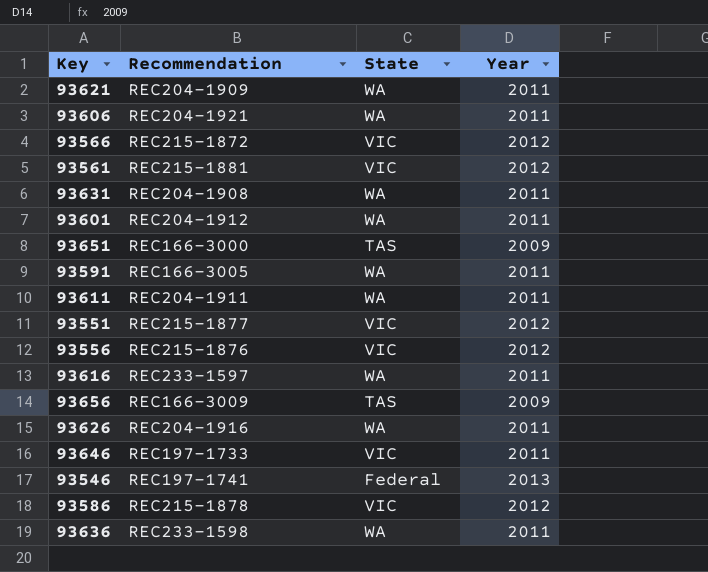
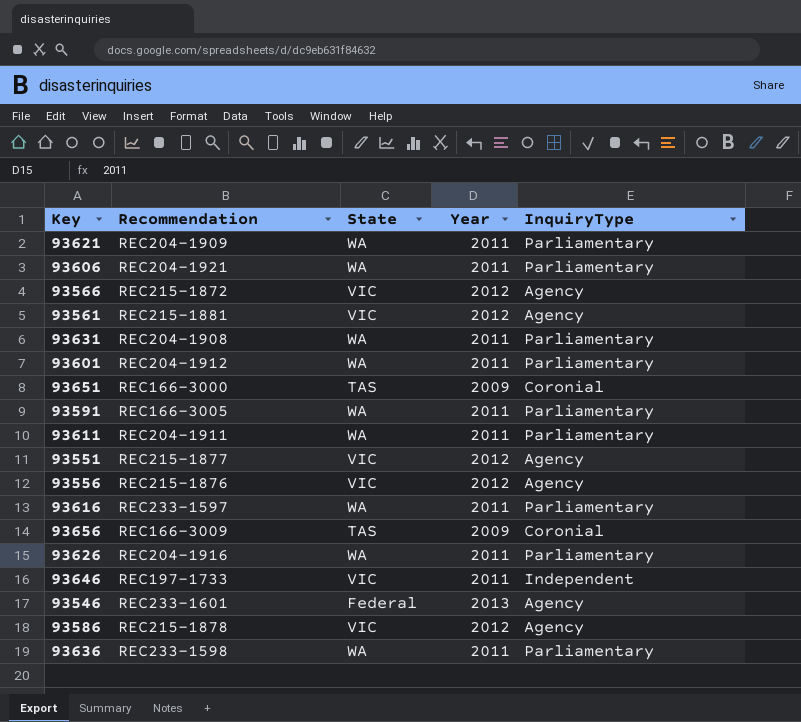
column InquiryType | position: none -> 5
93546 | Recommendation: REC197-1741 -> REC233-1601

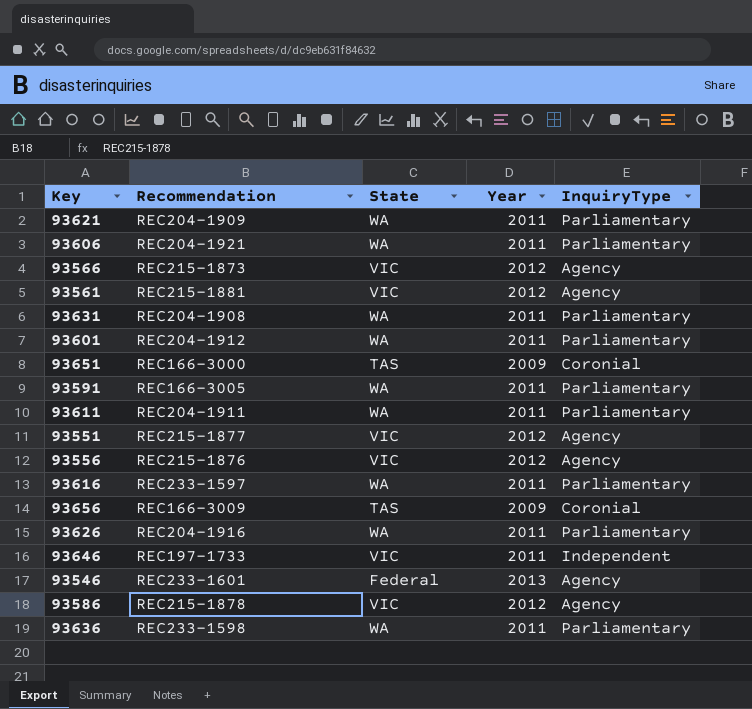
93566 | Recommendation: REC215-1872 -> REC215-1873

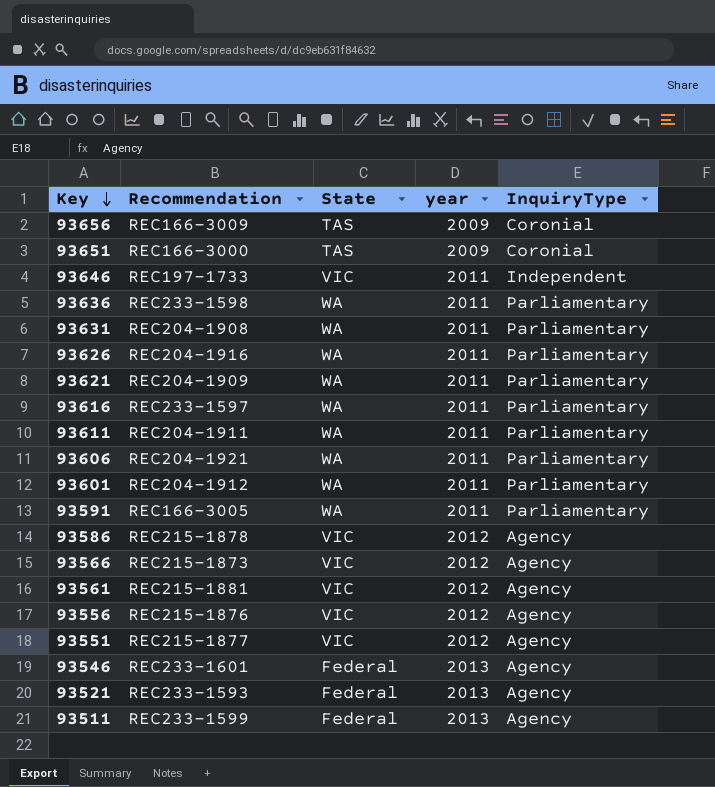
row order: none -> Key descending
column name: Year -> year
row 93521: none -> REC233-1593 | Federal | 2013 | Agency
row 93511: none -> REC233-1599 | Federal | 2013 | Agency

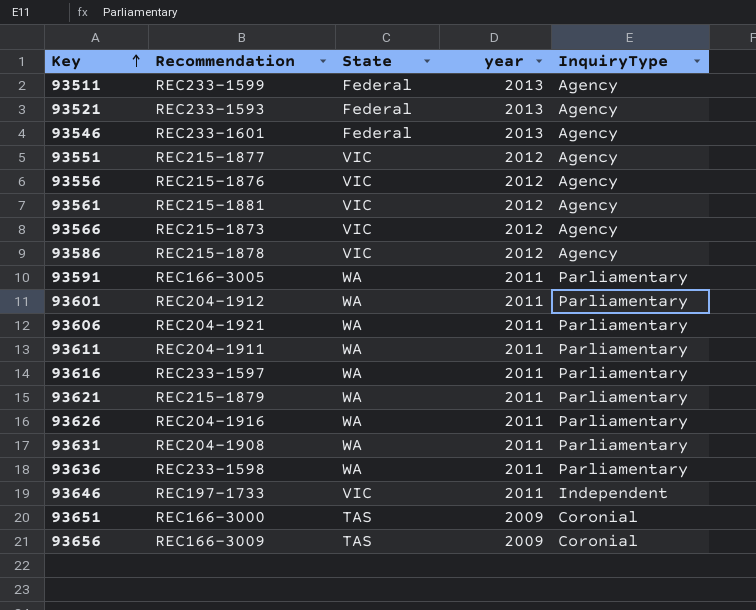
row order: Key descending -> Key ascending
93621 | Recommendation: REC204-1909 -> REC215-1879

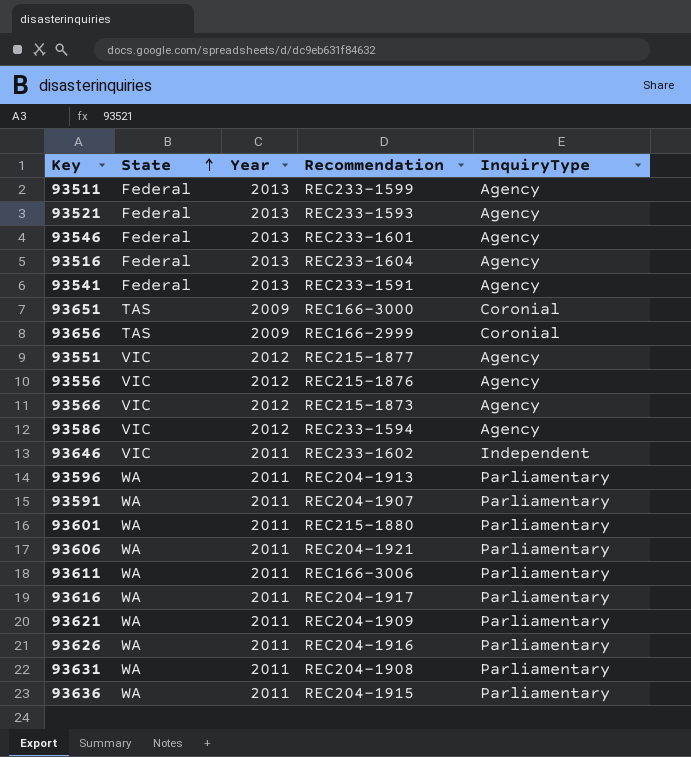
row order: Key ascending -> State ascending
column name: year -> Year
column Recommendation | position: 2 -> 4
row 93561: REC215-1881 | VIC | 2012 | Agency -> none
row 93516: none -> Federal | 2013 | REC233-1604 | Agency
row 93541: none -> Federal | 2013 | REC233-1591 | Agency
93656 | Recommendation: REC166-3009 -> REC166-2999
93586 | Recommendation: REC215-1878 -> REC233-1594
93646 | Recommendation: REC197-1733 -> REC233-1602
row 93596: none -> WA | 2011 | REC204-1913 | Parliamentary
93591 | Recommendation: REC166-3005 -> REC204-1907
93601 | Recommendation: REC204-1912 -> REC215-1880
93611 | Recommendation: REC204-1911 -> REC166-3006
93616 | Recommendation: REC233-1597 -> REC204-1917
93621 | Recommendation: REC215-1879 -> REC204-1909
93636 | Recommendation: REC233-1598 -> REC204-1915

